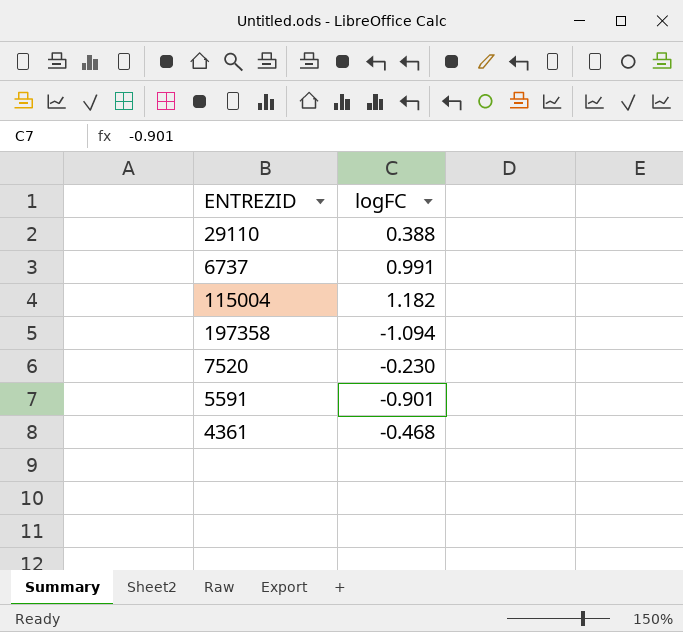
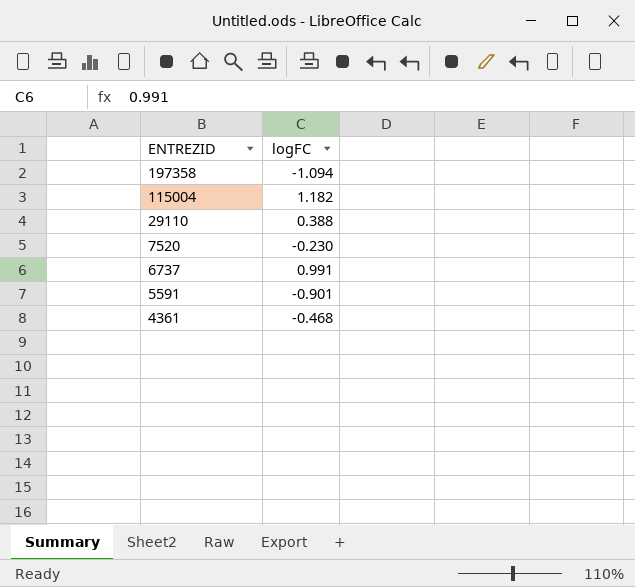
row order: none -> ENTREZID descending

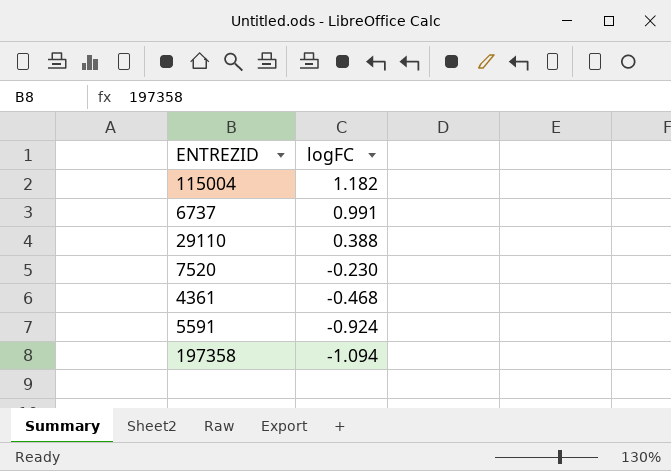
row order: ENTREZID descending -> logFC descending
5591 | logFC: -0.901 -> -0.924

